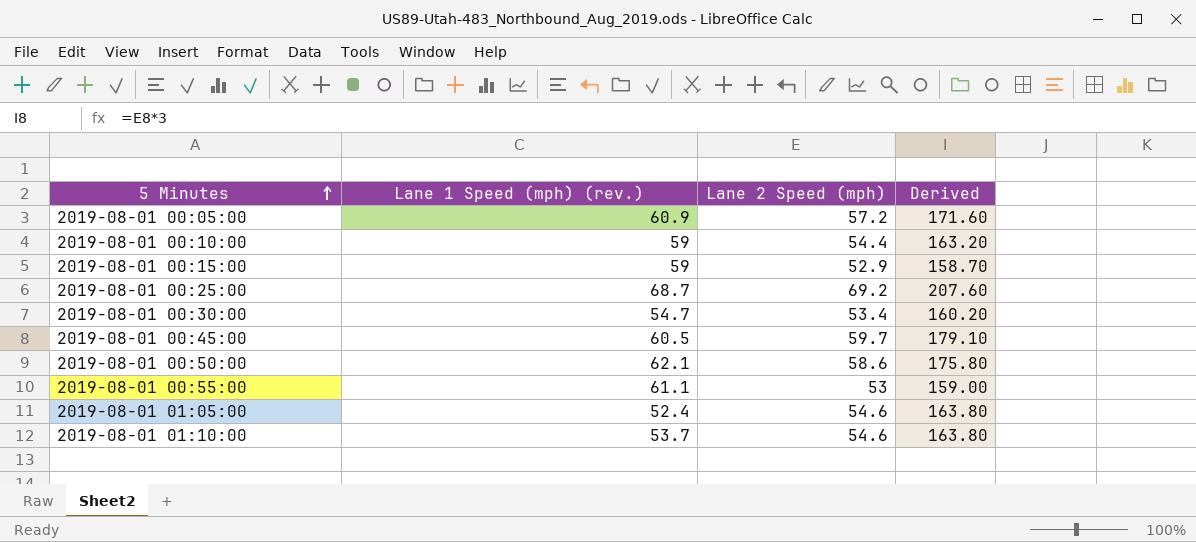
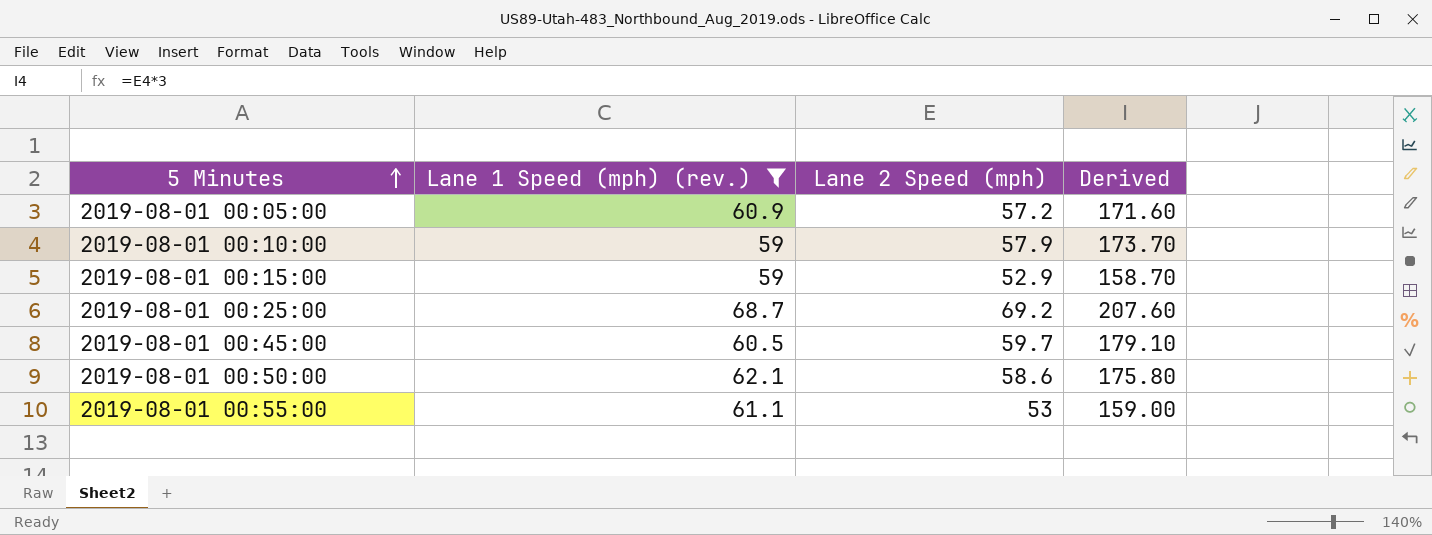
filter: none -> Lane 1 Speed (mph) (rev.) >= 59
2019-08-01 00:10:00 | Lane 2 Speed (mph): 54.4 -> 57.9
2019-08-01 00:10:00 | Derived: 163.20 -> 173.70

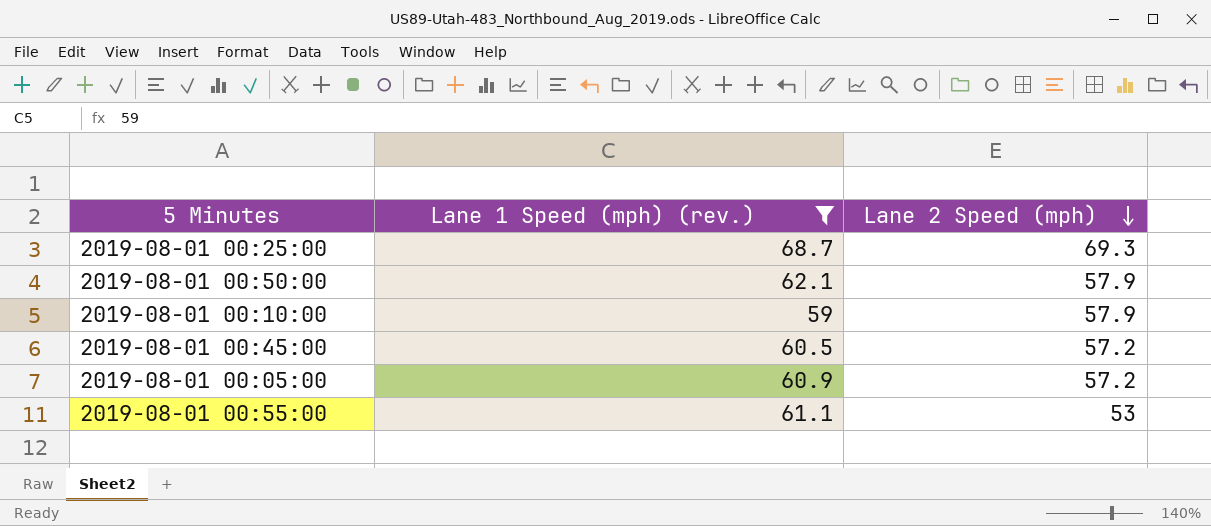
row order: 5 Minutes ascending -> Lane 2 Speed (mph) descending
column Derived | formula: [Lane 2 Speed (mph)] * 3 -> none
row 2019-08-01 00:15:00: 59 | 52.9 | 158.70 -> none
2019-08-01 00:25:00 | Lane 2 Speed (mph): 69.2 -> 69.3
2019-08-01 00:50:00 | Lane 2 Speed (mph): 58.6 -> 57.9
2019-08-01 00:45:00 | Lane 2 Speed (mph): 59.7 -> 57.2

